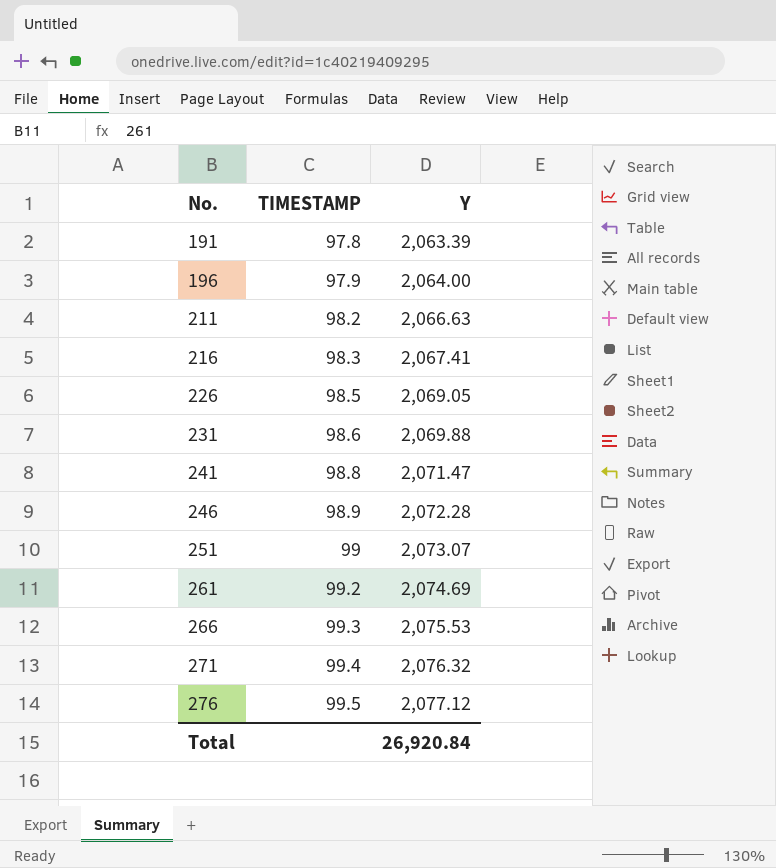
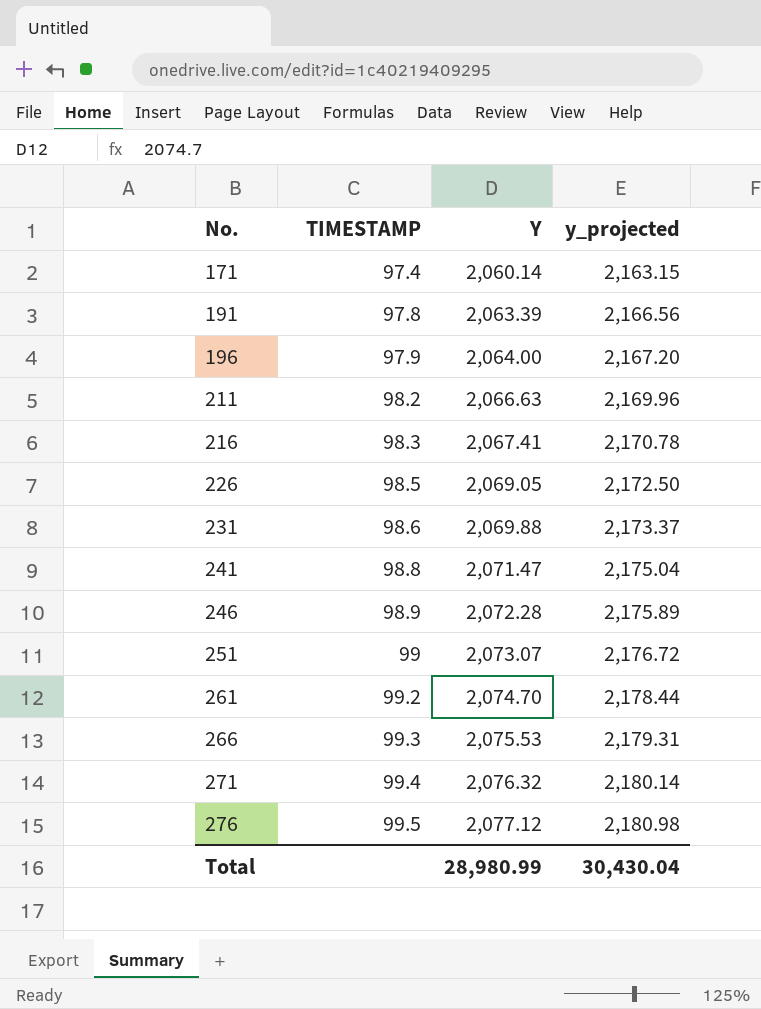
column y_projected | formula: none -> [Y] * 1.05
row 171: none -> 97.4 | 2,060.14 | 2,163.15
261 | Y: 2,074.69 -> 2,074.70
Total | Y: 26,920.84 -> 28,980.99

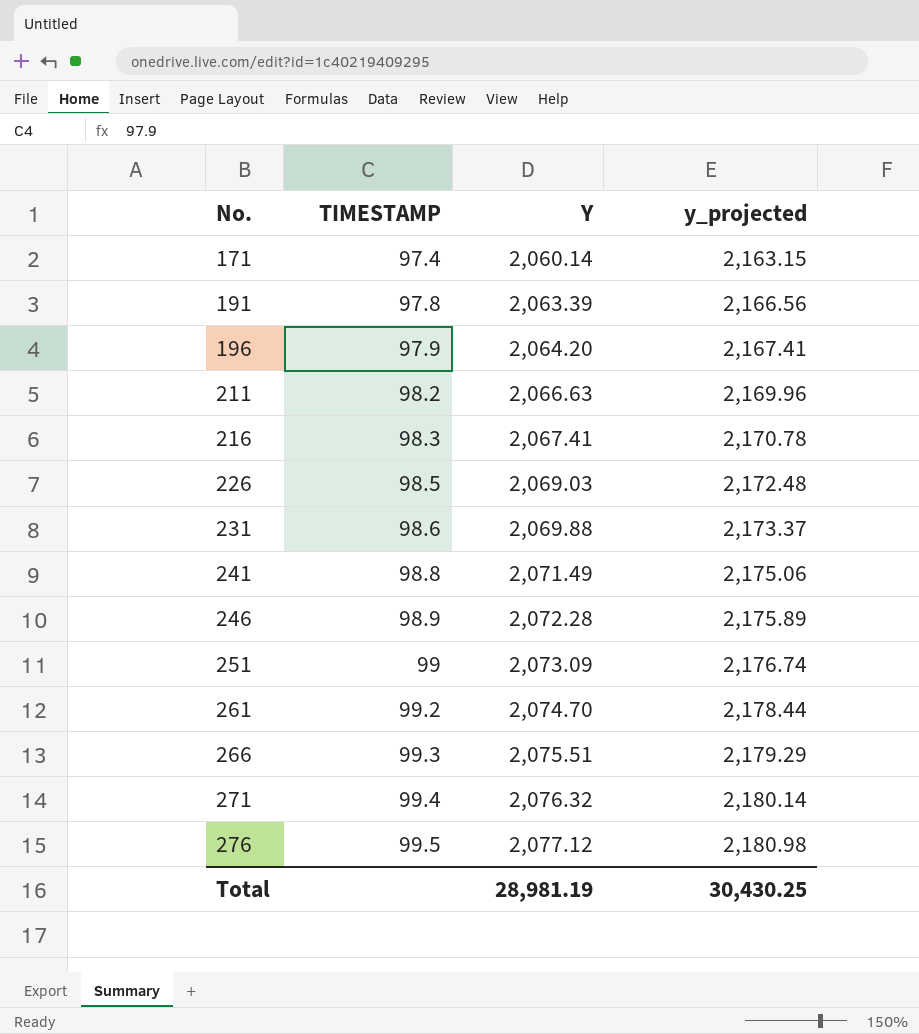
196 | Y: 2,064.00 -> 2,064.20
196 | y_projected: 2,167.20 -> 2,167.41
226 | Y: 2,069.05 -> 2,069.03
226 | y_projected: 2,172.50 -> 2,172.48
241 | Y: 2,071.47 -> 2,071.49
241 | y_projected: 2,175.04 -> 2,175.06
251 | Y: 2,073.07 -> 2,073.09
251 | y_projected: 2,176.72 -> 2,176.74
266 | Y: 2,075.53 -> 2,075.51
266 | y_projected: 2,179.31 -> 2,179.29
Total | Y: 28,980.99 -> 28,981.19
Total | y_projected: 30,430.04 -> 30,430.25

